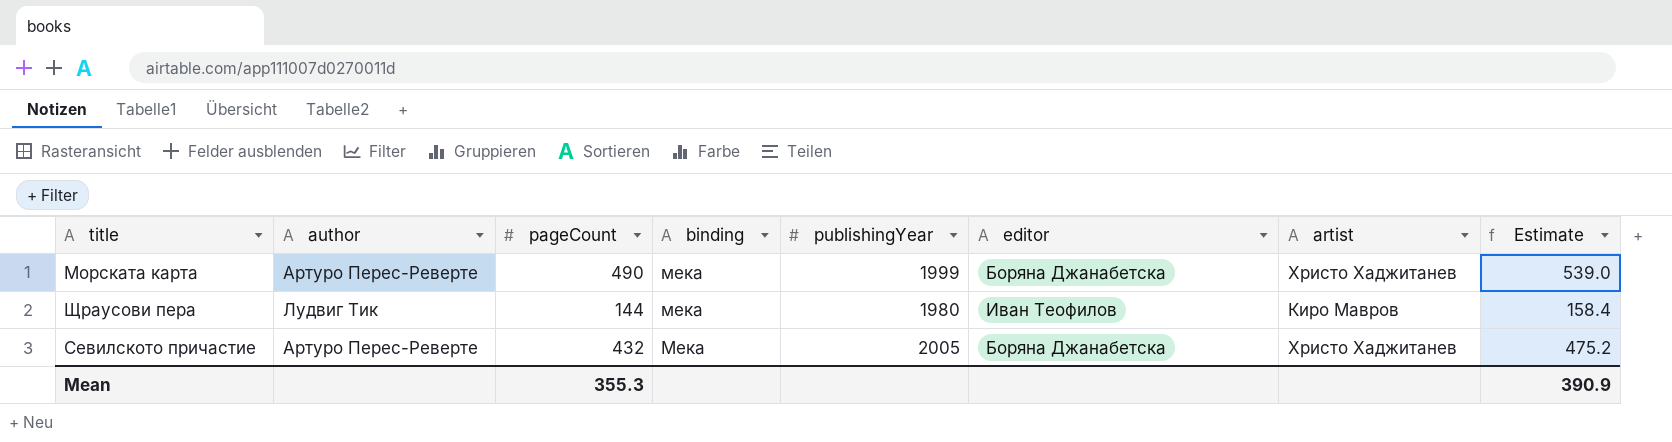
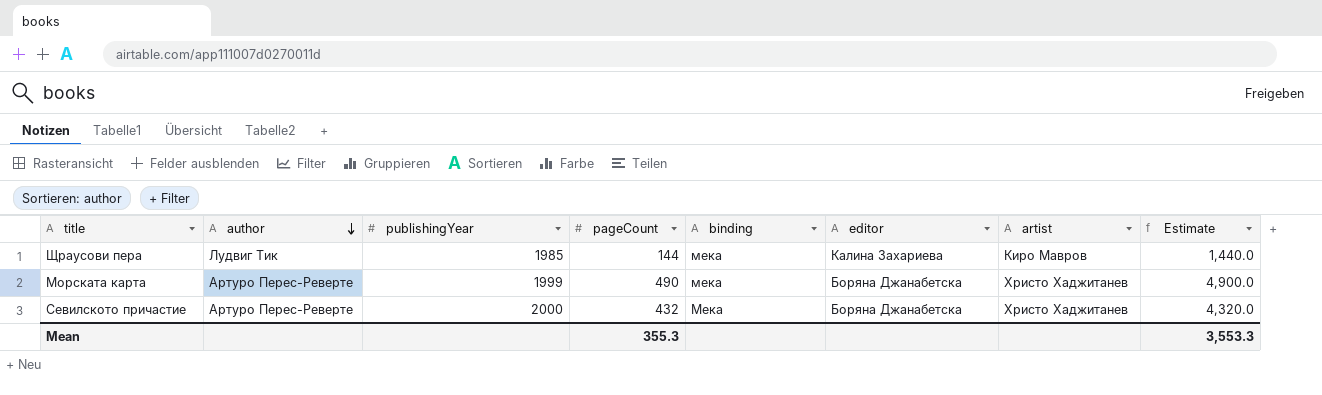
row order: none -> author descending
column publishingYear | position: 5 -> 3
column Estimate | formula: [pageCount] * 1.1 -> [pageCount] * 10
Щраусови пера | publishingYear: 1980 -> 1985
Щраусови пера | editor: Иван Теофилов -> Калина Захариева
Севилското причастие | publishingYear: 2005 -> 2000
Mean | Estimate: 390.9 -> 3,553.3

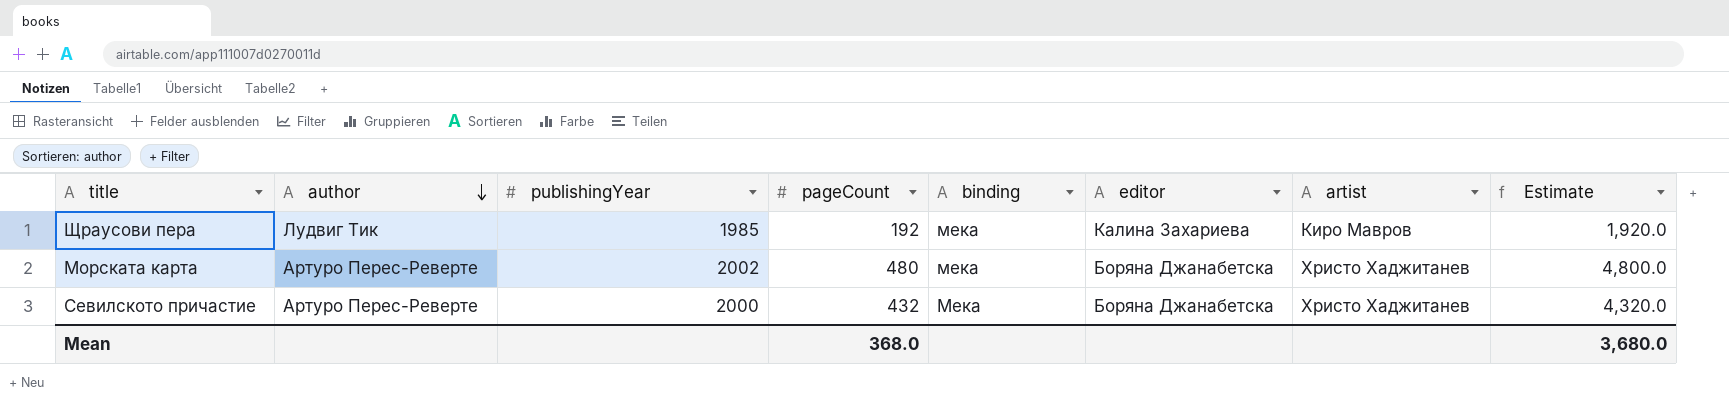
Щраусови пера | pageCount: 144 -> 192
Щраусови пера | Estimate: 1,440.0 -> 1,920.0
Морската карта | publishingYear: 1999 -> 2002
Морската карта | pageCount: 490 -> 480
Морската карта | Estimate: 4,900.0 -> 4,800.0
Mean | pageCount: 355.3 -> 368.0
Mean | Estimate: 3,553.3 -> 3,680.0

